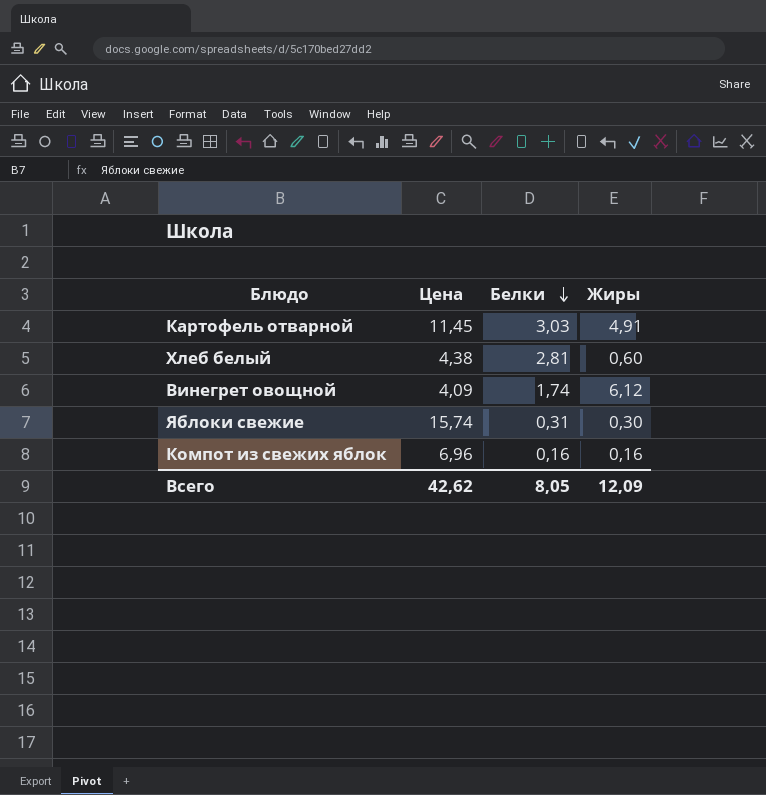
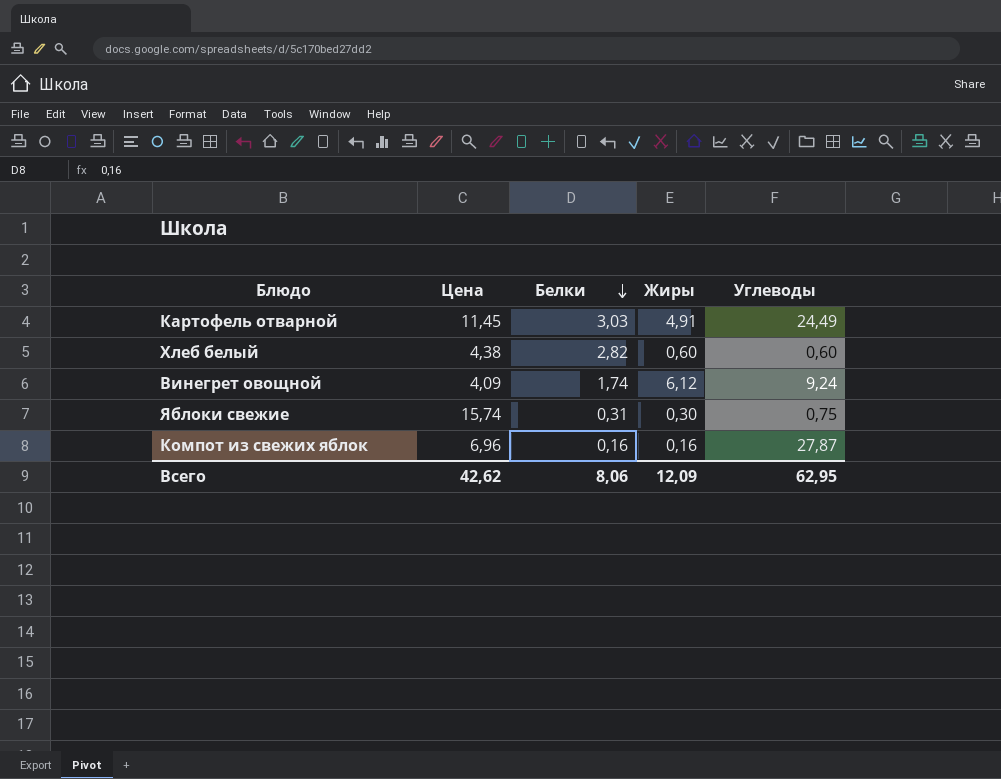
column Углеводы | position: none -> 5
Хлеб белый | Белки: 2,81 -> 2,82
Всего | Белки: 8,05 -> 8,06

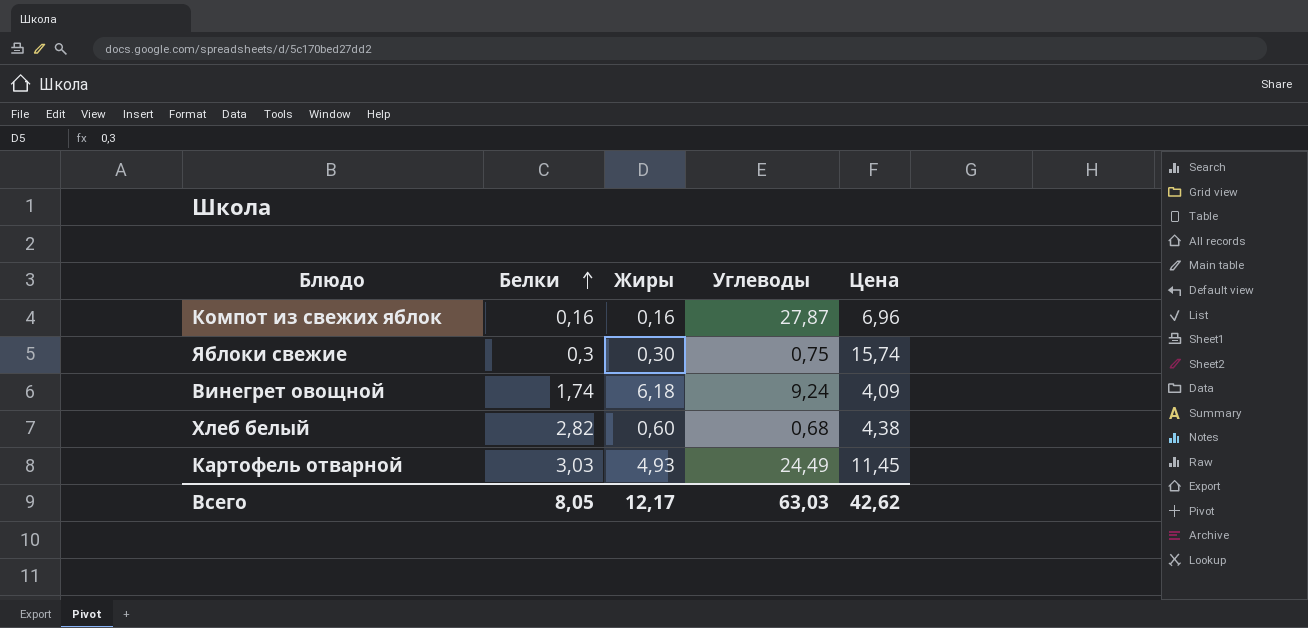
row order: Белки descending -> Белки ascending
column Цена | position: 2 -> 5
Яблоки свежие | Белки: 0,31 -> 0,3
Винегрет овощной | Жиры: 6,12 -> 6,18
Хлеб белый | Углеводы: 0,60 -> 0,68
Картофель отварной | Жиры: 4,91 -> 4,93
Всего | Белки: 8,06 -> 8,05
Всего | Жиры: 12,09 -> 12,17
Всего | Углеводы: 62,95 -> 63,03

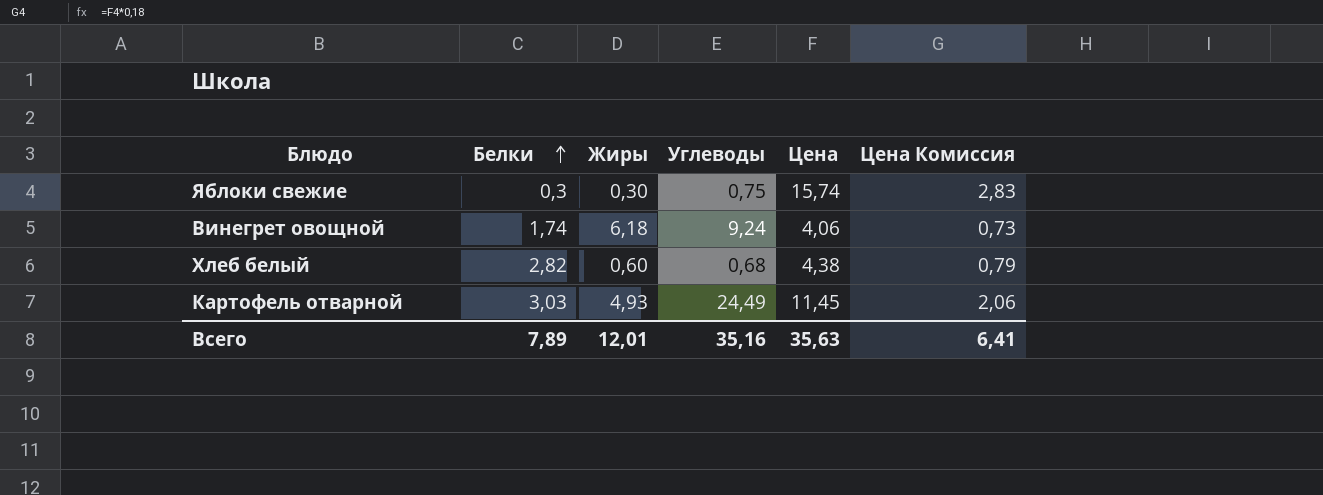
column Цена Комиссия | formula: none -> [Цена] * 0,18
row Компот из свежих яблок: 0,16 | 0,16 | 27,87 | 6,96 -> none
Винегрет овощной | Цена: 4,09 -> 4,06
Всего | Белки: 8,05 -> 7,89
Всего | Жиры: 12,17 -> 12,01
Всего | Углеводы: 63,03 -> 35,16
Всего | Цена: 42,62 -> 35,63

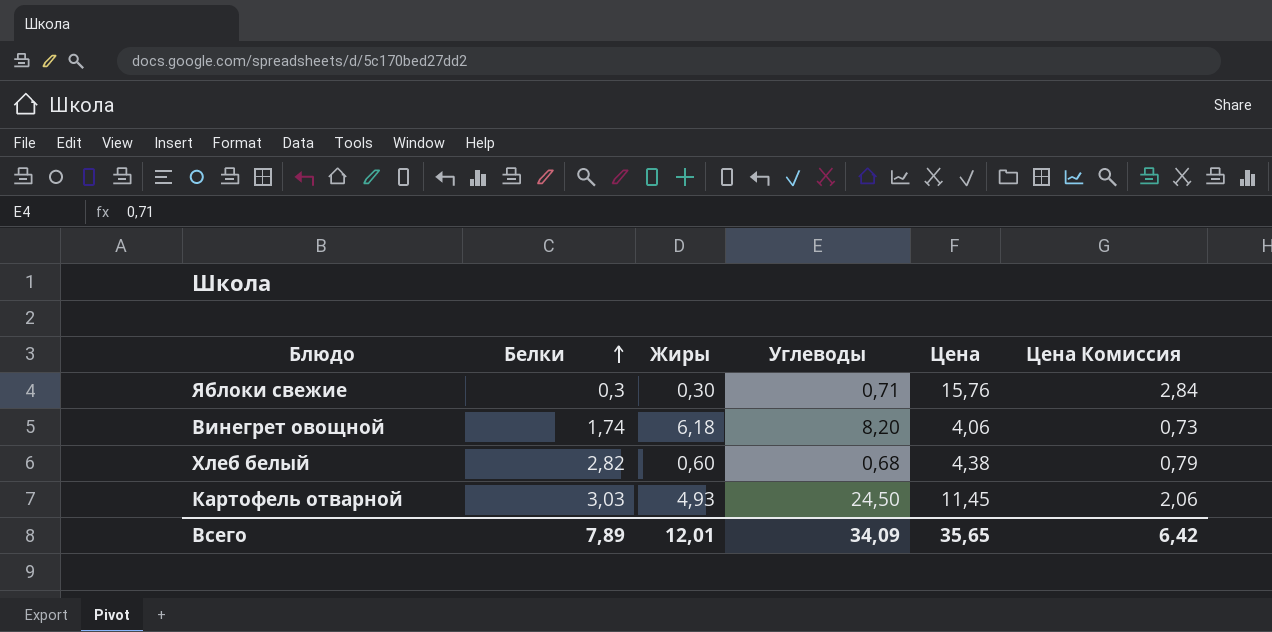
Яблоки свежие | Углеводы: 0,75 -> 0,71
Яблоки свежие | Цена: 15,74 -> 15,76
Яблоки свежие | Цена Комиссия: 2,83 -> 2,84
Винегрет овощной | Углеводы: 9,24 -> 8,20
Картофель отварной | Углеводы: 24,49 -> 24,50
Всего | Углеводы: 35,16 -> 34,09
Всего | Цена: 35,63 -> 35,65
Всего | Цена Комиссия: 6,41 -> 6,42

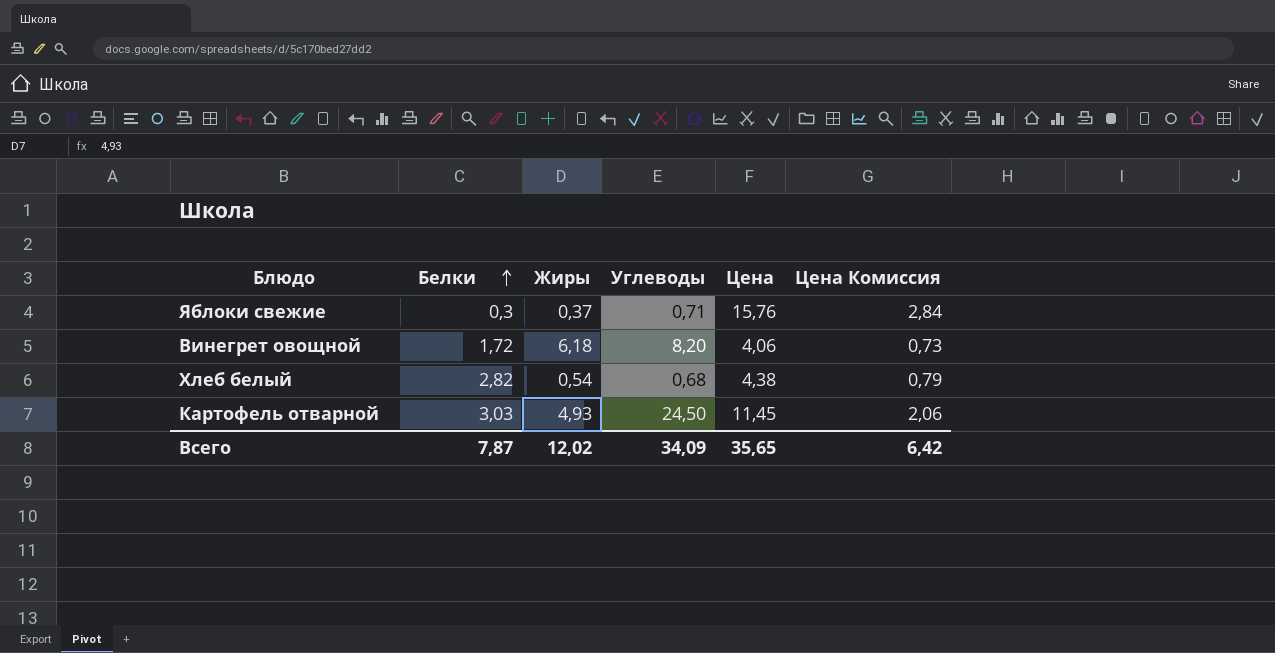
Яблоки свежие | Жиры: 0,30 -> 0,37
Винегрет овощной | Белки: 1,74 -> 1,72
Хлеб белый | Жиры: 0,60 -> 0,54
Всего | Белки: 7,89 -> 7,87
Всего | Жиры: 12,01 -> 12,02

